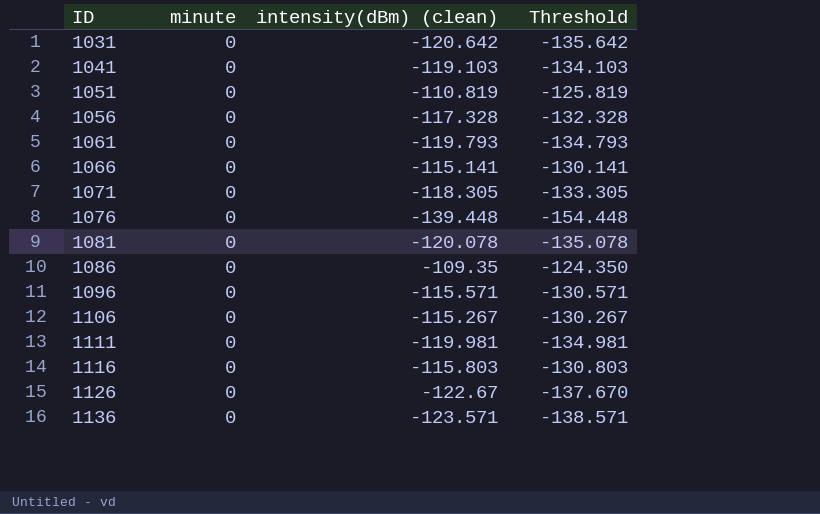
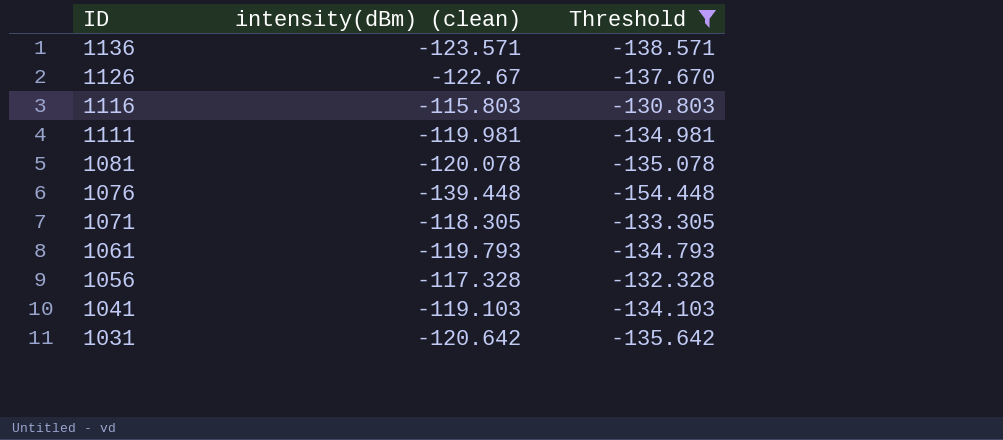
filter: none -> Threshold <= -130.803
row order: ID ascending -> ID descending
column minute | position: 2 -> none

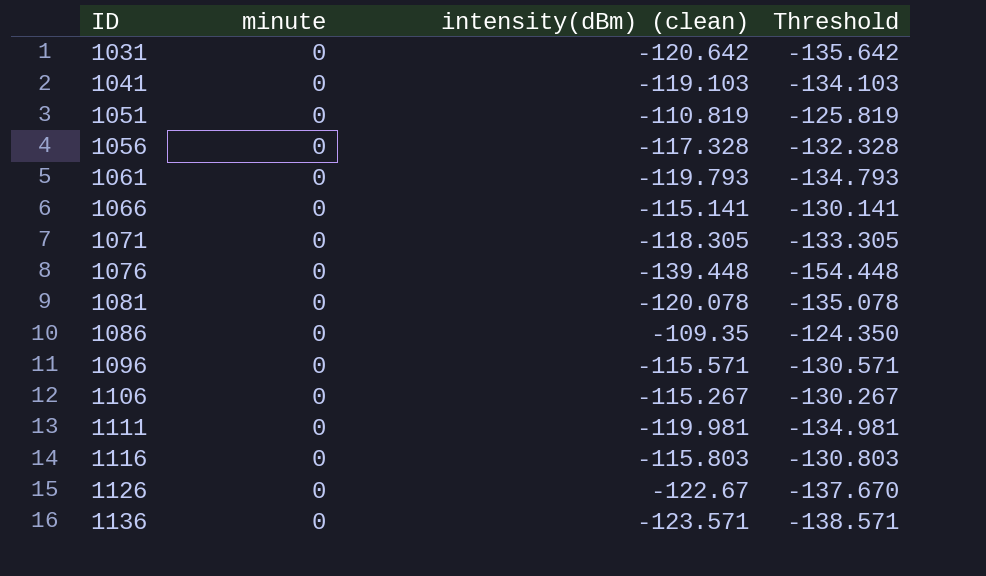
filter: Threshold <= -130.803 -> none
row order: ID descending -> ID ascending
column minute | position: none -> 2

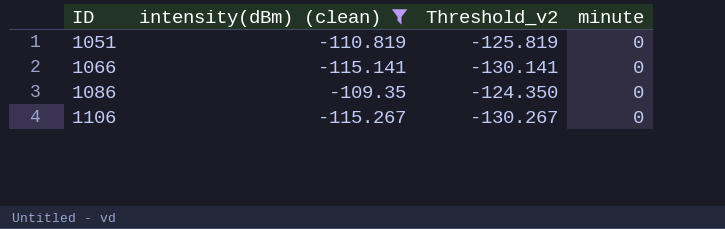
filter: none -> intensity(dBm) (clean) >= -115.267
column name: Threshold -> Threshold_v2
column minute | position: 2 -> 4

